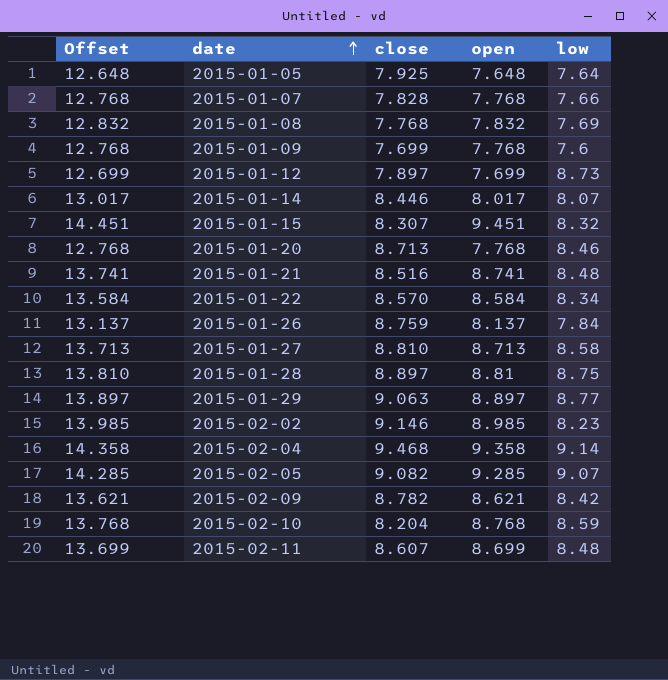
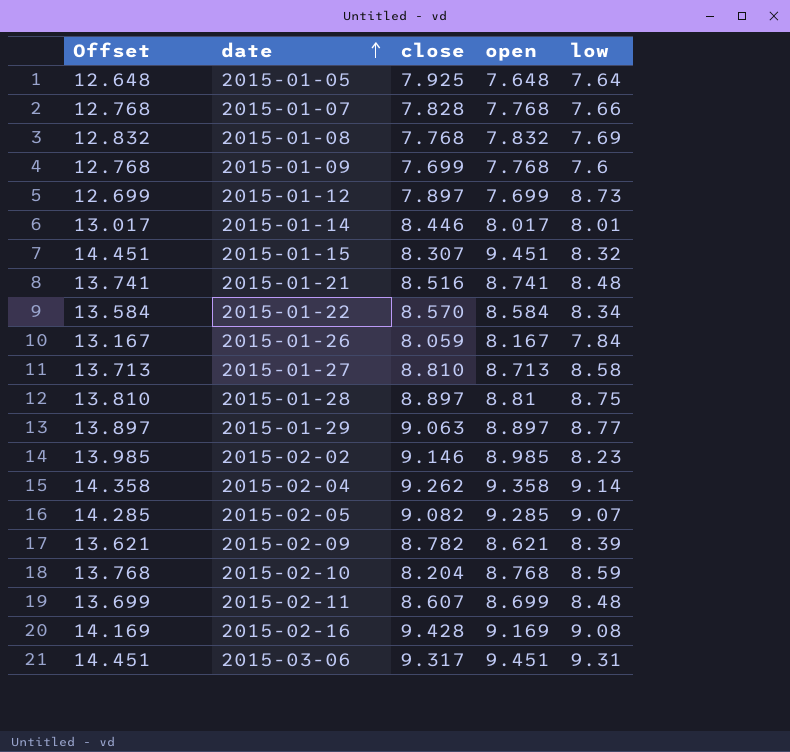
row 2015-01-20: 12.768 | 8.713 | 7.768 | 8.46 -> none
2015-01-14 | low: 8.07 -> 8.01
2015-01-26 | Offset: 13.137 -> 13.167
2015-01-26 | close: 8.759 -> 8.059
2015-01-26 | open: 8.137 -> 8.167
2015-02-04 | close: 9.468 -> 9.262
2015-02-09 | low: 8.42 -> 8.39
row 2015-02-16: none -> 14.169 | 9.428 | 9.169 | 9.08
row 2015-03-06: none -> 14.451 | 9.317 | 9.451 | 9.31

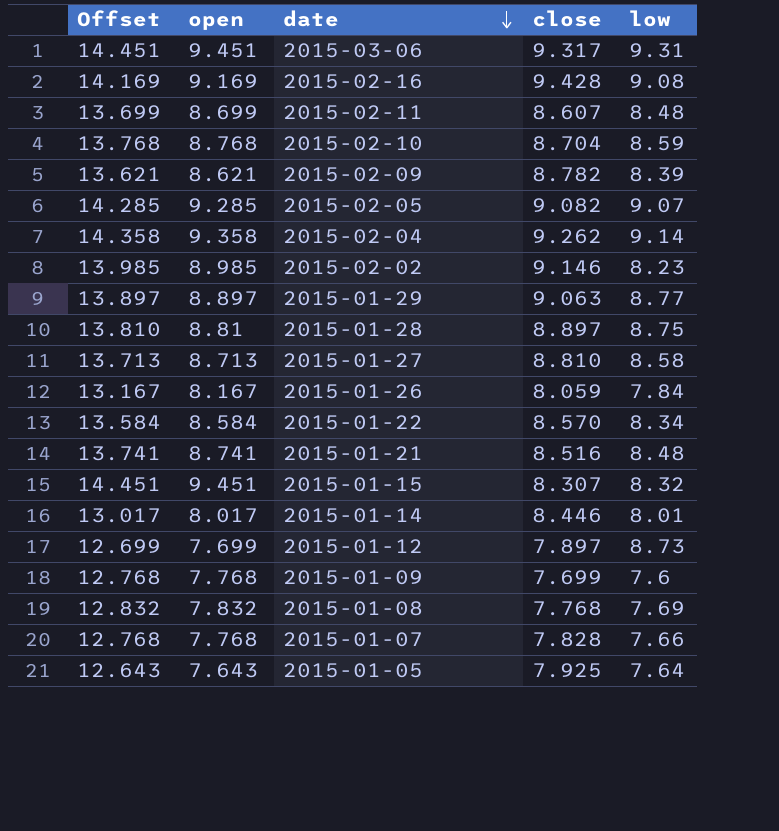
row order: date ascending -> date descending
column open | position: 4 -> 2
2015-02-10 | close: 8.204 -> 8.704
2015-01-05 | Offset: 12.648 -> 12.643
2015-01-05 | open: 7.648 -> 7.643

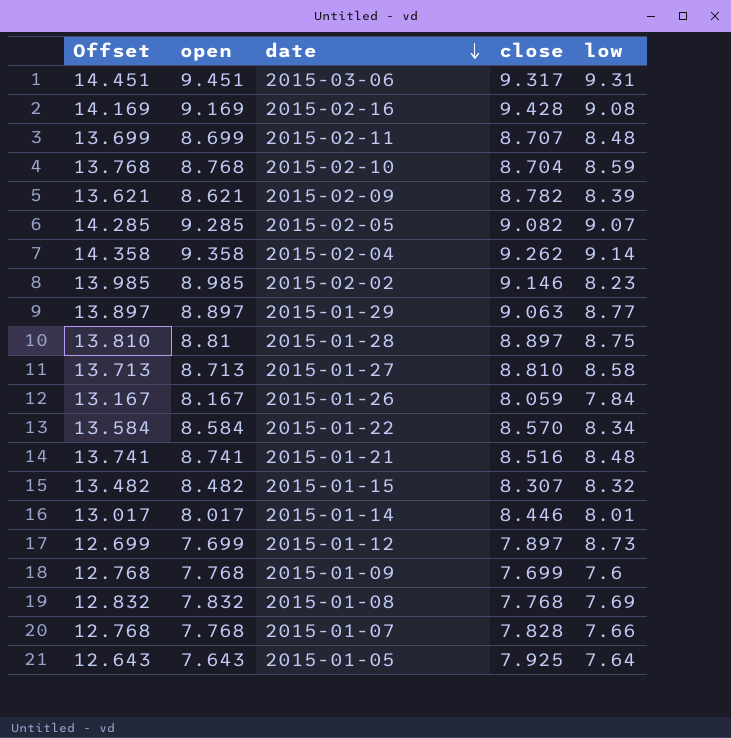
2015-02-11 | close: 8.607 -> 8.707
2015-01-15 | Offset: 14.451 -> 13.482
2015-01-15 | open: 9.451 -> 8.482

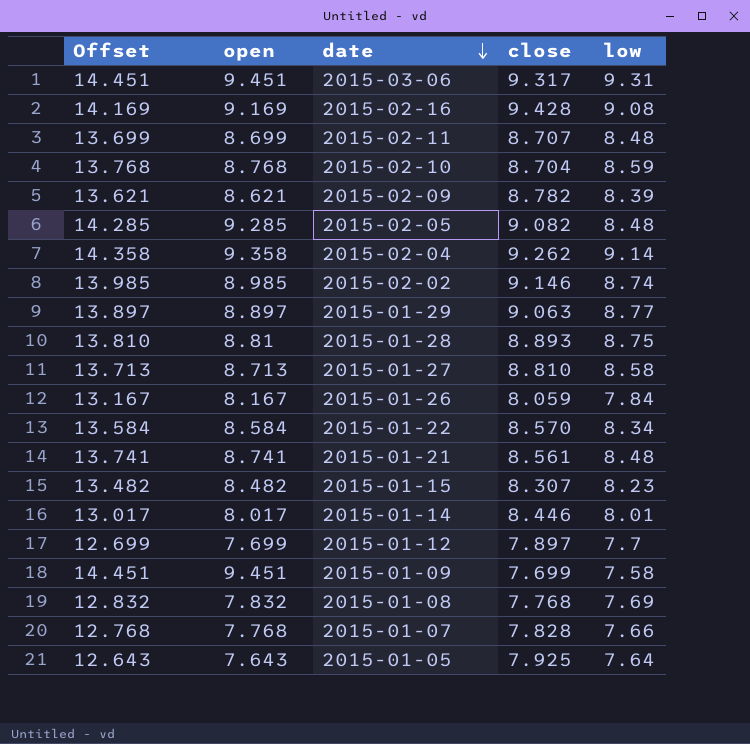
2015-02-05 | low: 9.07 -> 8.48
2015-02-02 | low: 8.23 -> 8.74
2015-01-28 | close: 8.897 -> 8.893
2015-01-21 | close: 8.516 -> 8.561
2015-01-15 | low: 8.32 -> 8.23
2015-01-12 | low: 8.73 -> 7.7
2015-01-09 | Offset: 12.768 -> 14.451
2015-01-09 | open: 7.768 -> 9.451
2015-01-09 | low: 7.6 -> 7.58

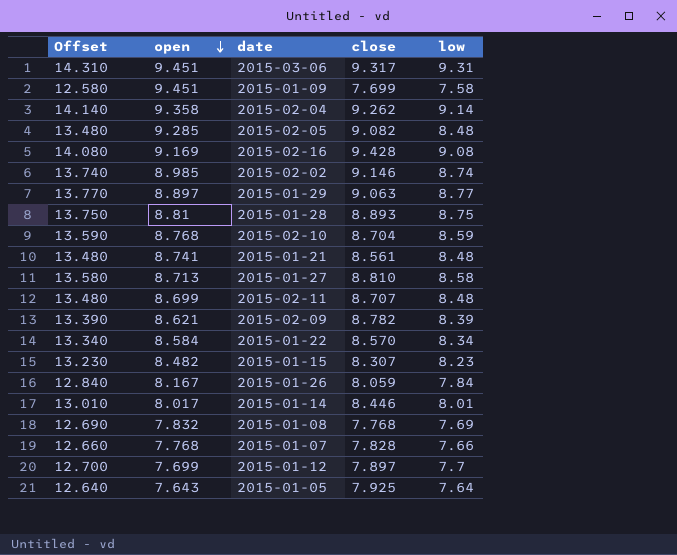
row order: date descending -> open descending
column Offset | formula: [open] + 5 -> [low] + 5

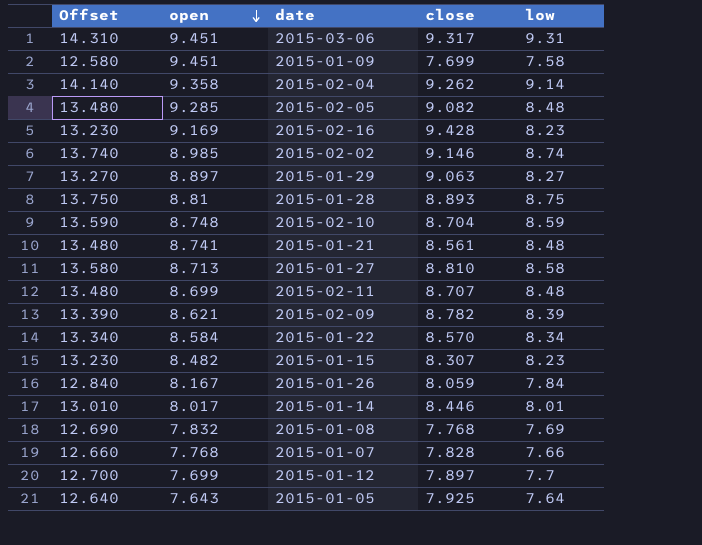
2015-02-16 | Offset: 14.080 -> 13.230
2015-02-16 | low: 9.08 -> 8.23
2015-01-29 | Offset: 13.770 -> 13.270
2015-01-29 | low: 8.77 -> 8.27
2015-02-10 | open: 8.768 -> 8.748

